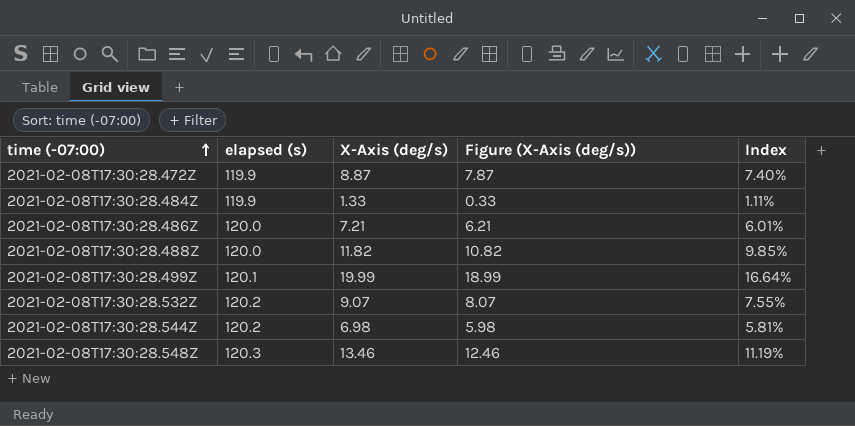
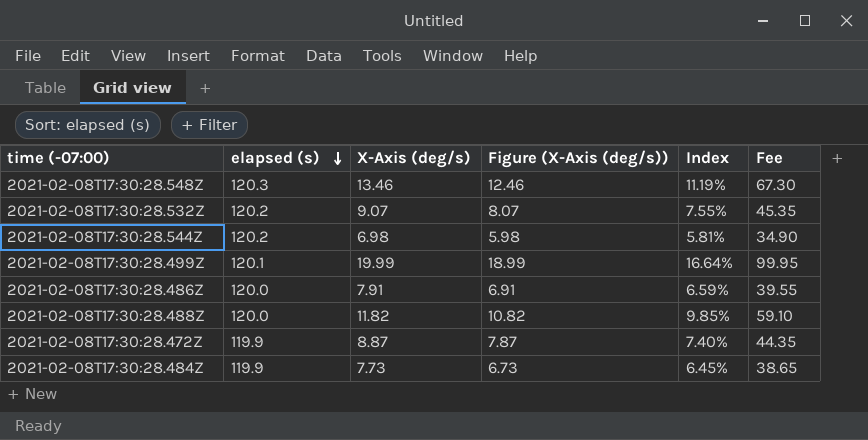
row order: time (-07:00) ascending -> elapsed (s) descending
column Fee | formula: none -> [X-Axis (deg/s)] * 5
2021-02-08T17:30:28.486Z | X-Axis (deg/s): 7.21 -> 7.91
2021-02-08T17:30:28.486Z | Figure (X-Axis (deg/s)): 6.21 -> 6.91
2021-02-08T17:30:28.486Z | Index: 6.01% -> 6.59%
2021-02-08T17:30:28.484Z | X-Axis (deg/s): 1.33 -> 7.73
2021-02-08T17:30:28.484Z | Figure (X-Axis (deg/s)): 0.33 -> 6.73
2021-02-08T17:30:28.484Z | Index: 1.11% -> 6.45%

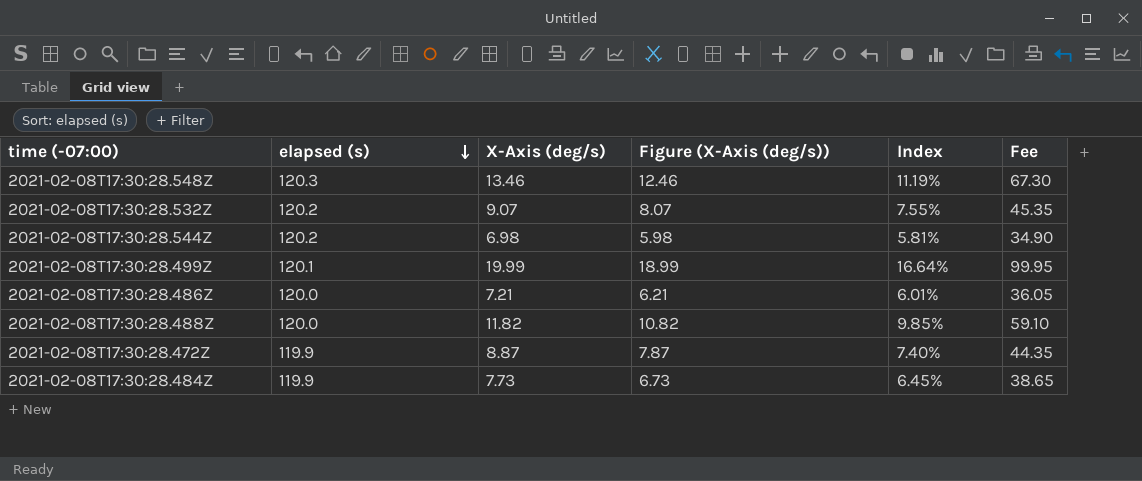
2021-02-08T17:30:28.486Z | X-Axis (deg/s): 7.91 -> 7.21
2021-02-08T17:30:28.486Z | Figure (X-Axis (deg/s)): 6.91 -> 6.21
2021-02-08T17:30:28.486Z | Index: 6.59% -> 6.01%
2021-02-08T17:30:28.486Z | Fee: 39.55 -> 36.05

